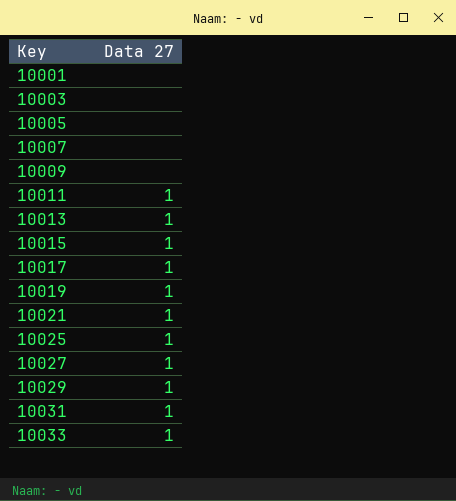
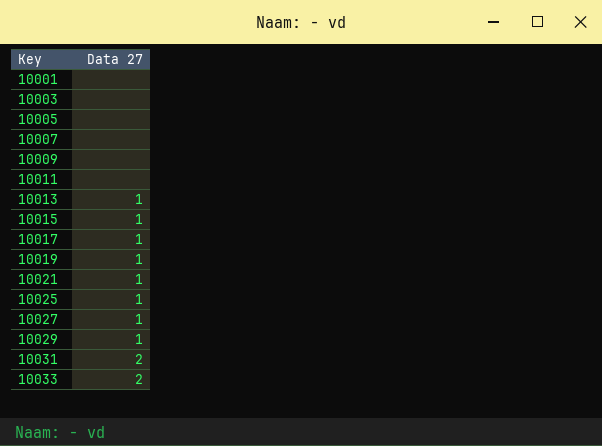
10011 | Data 27: 1 -> none
10031 | Data 27: 1 -> 2
10033 | Data 27: 1 -> 2

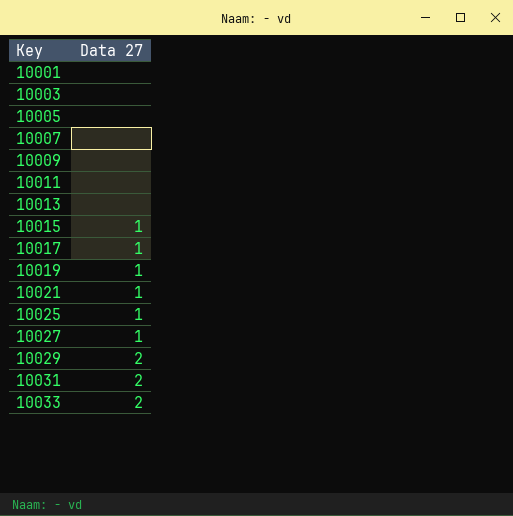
10013 | Data 27: 1 -> none
10029 | Data 27: 1 -> 2

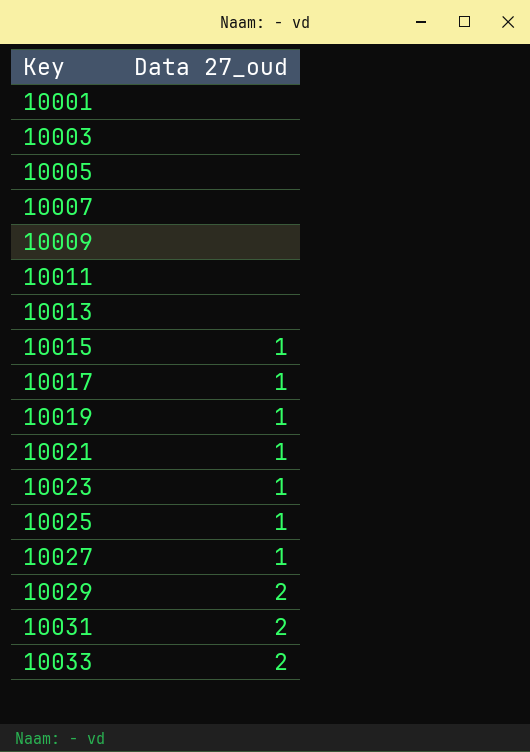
column name: Data 27 -> Data 27_oud
row 10023: none -> 1

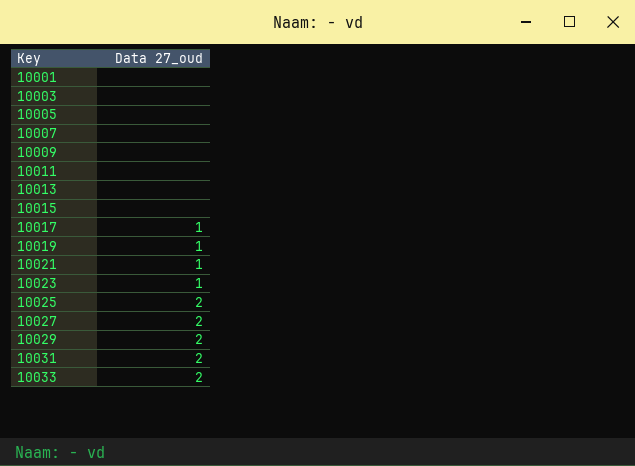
10015 | Data 27_oud: 1 -> none
10025 | Data 27_oud: 1 -> 2
10027 | Data 27_oud: 1 -> 2

